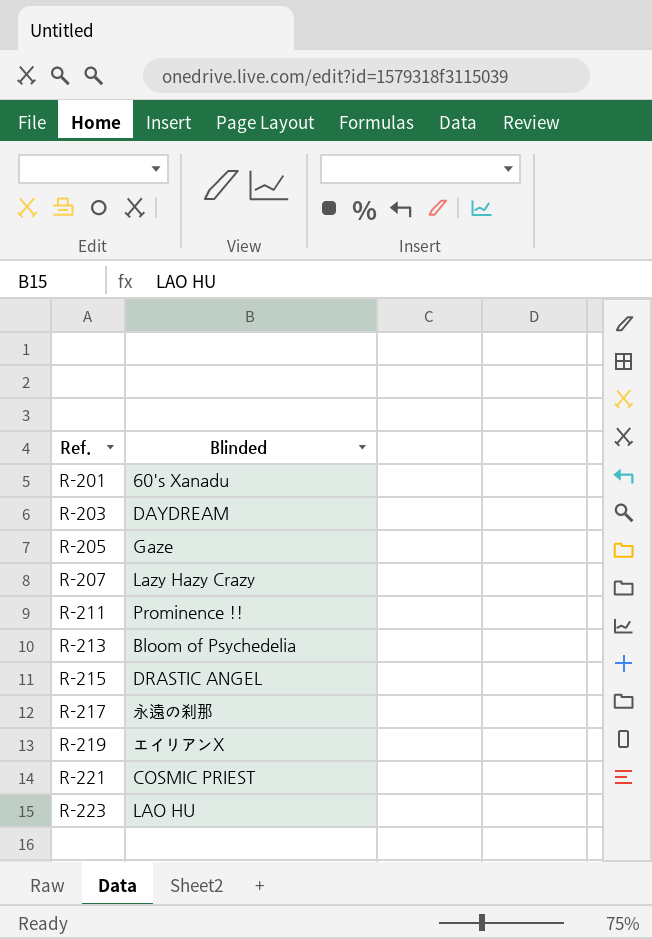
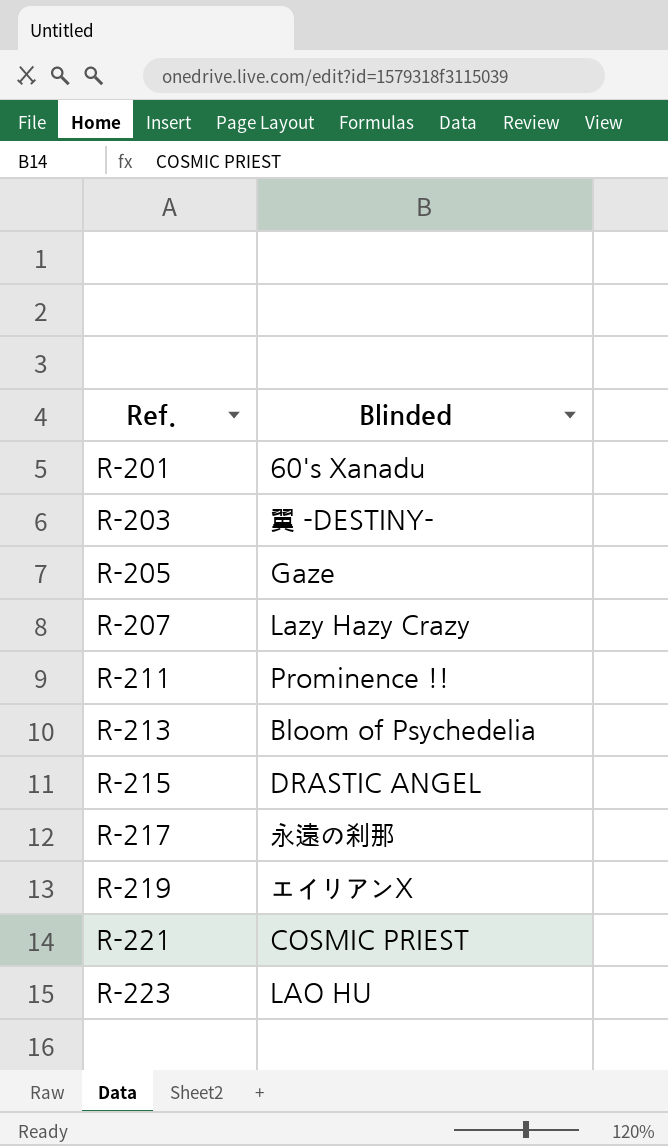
R-203 | Blinded: DAYDREAM -> 翼 -DESTINY-

